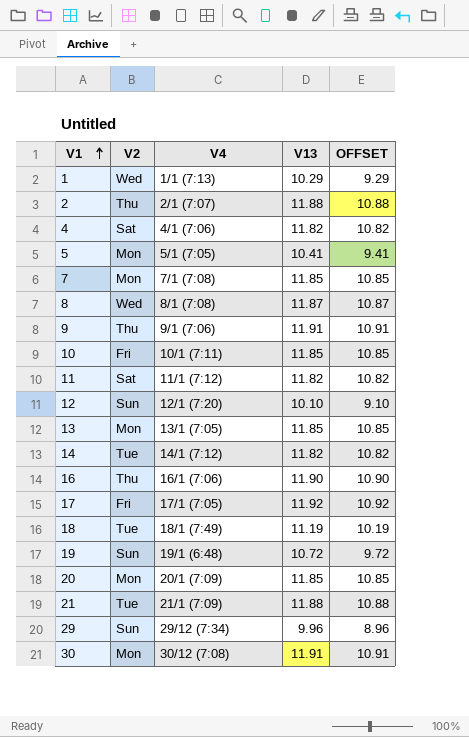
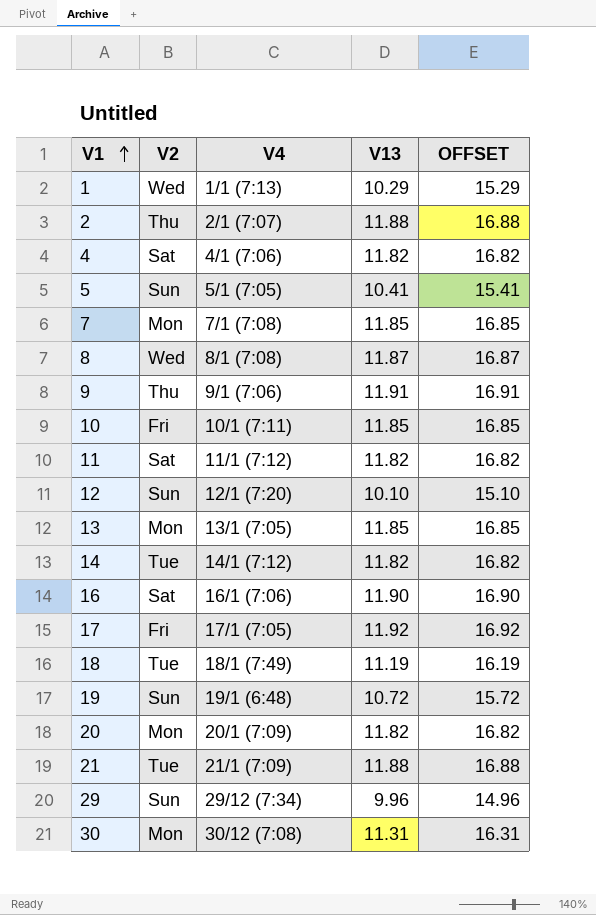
column OFFSET | formula: [V13] - 1 -> [V13] + 5
5 | V2: Mon -> Sun
16 | V2: Thu -> Sat
20 | V13: 11.85 -> 11.82
30 | V13: 11.91 -> 11.31

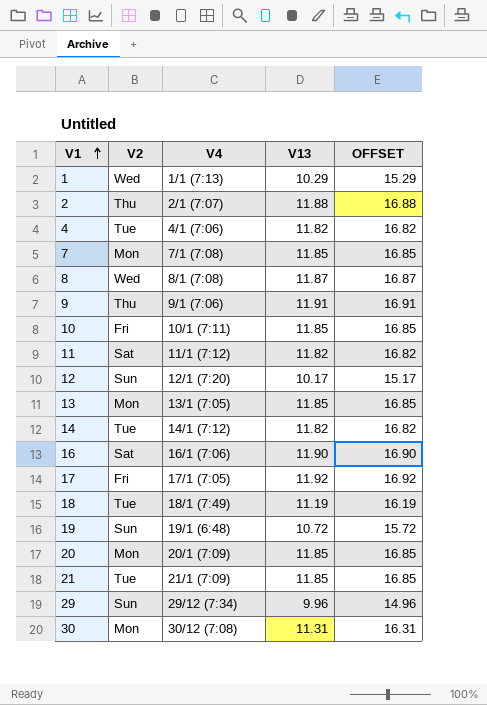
row 5: Sun | 5/1 (7:05) | 10.41 | 15.41 -> none
4 | V2: Sat -> Tue
12 | V13: 10.10 -> 10.17
12 | OFFSET: 15.10 -> 15.17
20 | V13: 11.82 -> 11.85
20 | OFFSET: 16.82 -> 16.85
21 | V13: 11.88 -> 11.85
21 | OFFSET: 16.88 -> 16.85

